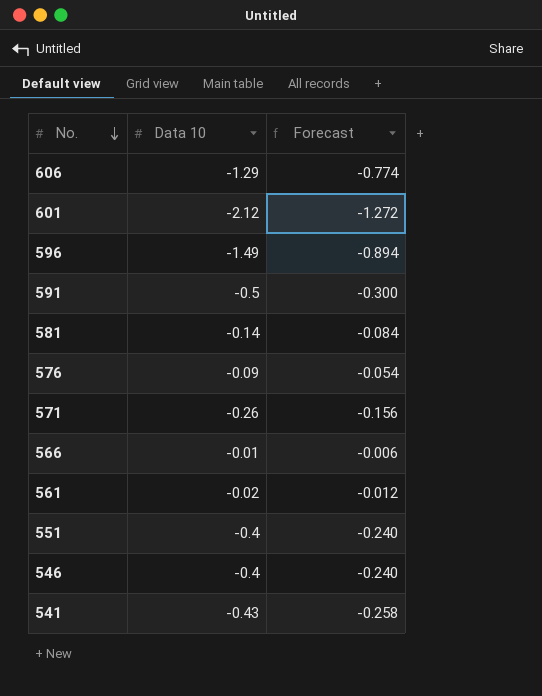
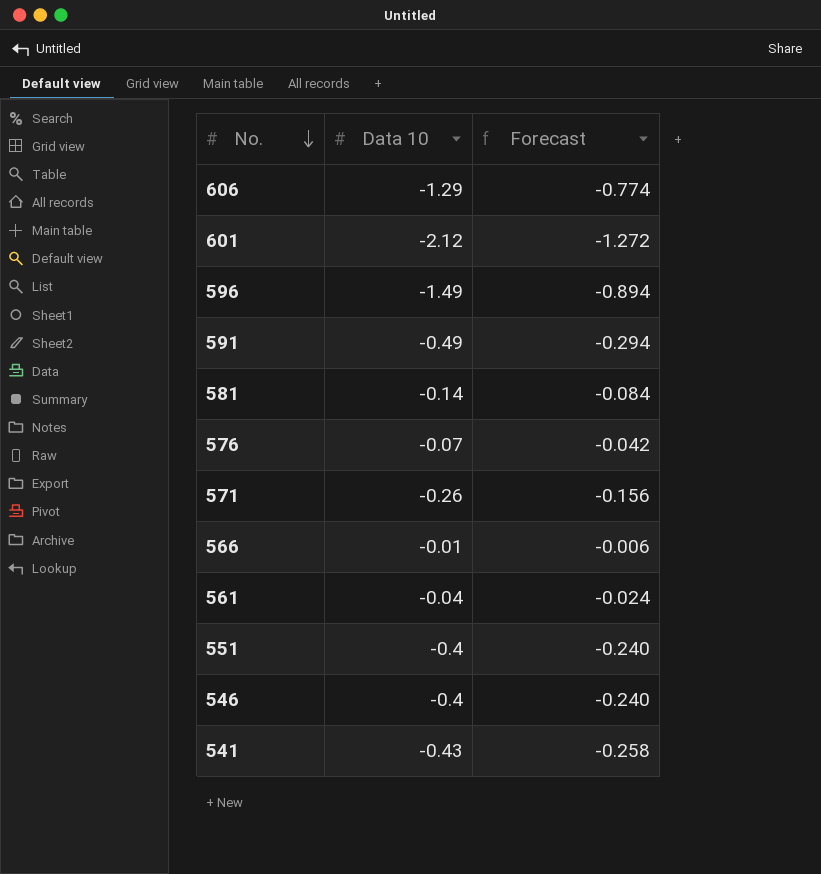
591 | Data 10: -0.5 -> -0.49
591 | Forecast: -0.300 -> -0.294
576 | Data 10: -0.09 -> -0.07
576 | Forecast: -0.054 -> -0.042
561 | Data 10: -0.02 -> -0.04
561 | Forecast: -0.012 -> -0.024

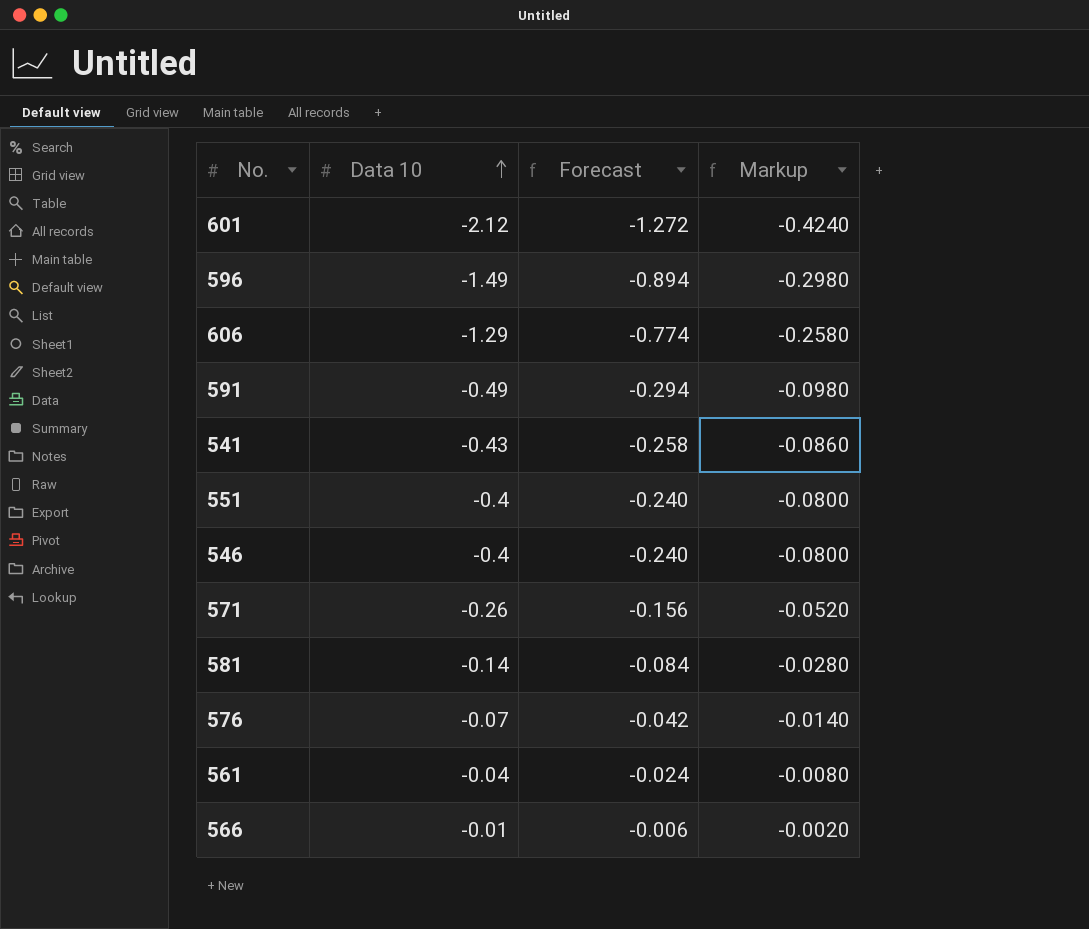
row order: No. descending -> Data 10 ascending
column Markup | formula: none -> [Data 10] * 0.2

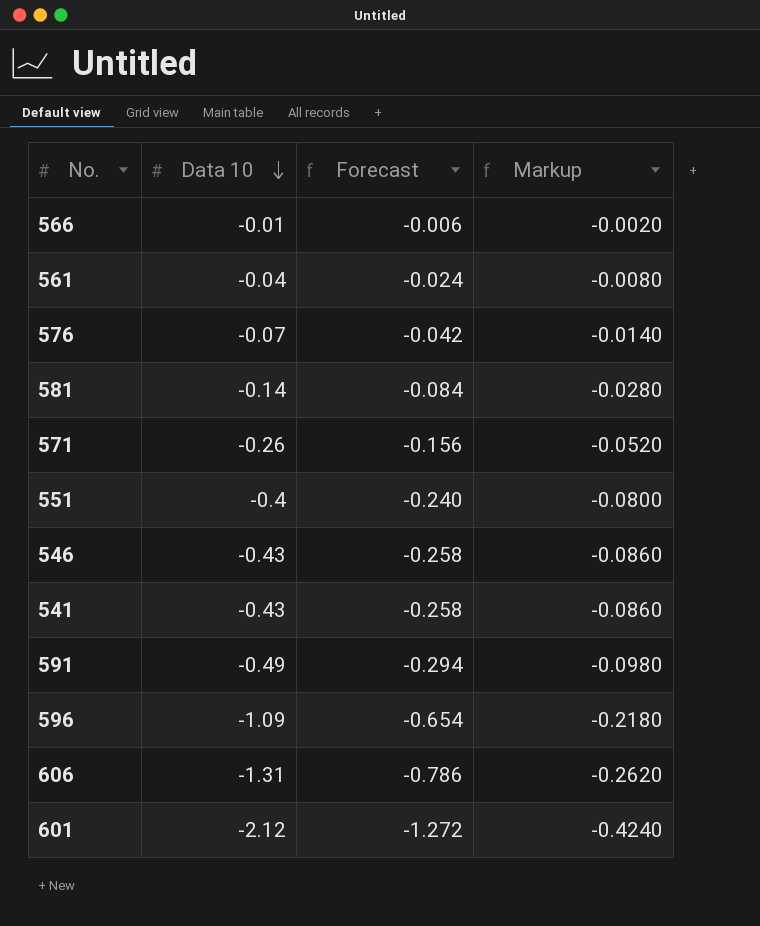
row order: Data 10 ascending -> Data 10 descending
546 | Data 10: -0.4 -> -0.43
546 | Forecast: -0.240 -> -0.258
546 | Markup: -0.0800 -> -0.0860
596 | Data 10: -1.49 -> -1.09
596 | Forecast: -0.894 -> -0.654
596 | Markup: -0.2980 -> -0.2180
606 | Data 10: -1.29 -> -1.31
606 | Forecast: -0.774 -> -0.786
606 | Markup: -0.2580 -> -0.2620

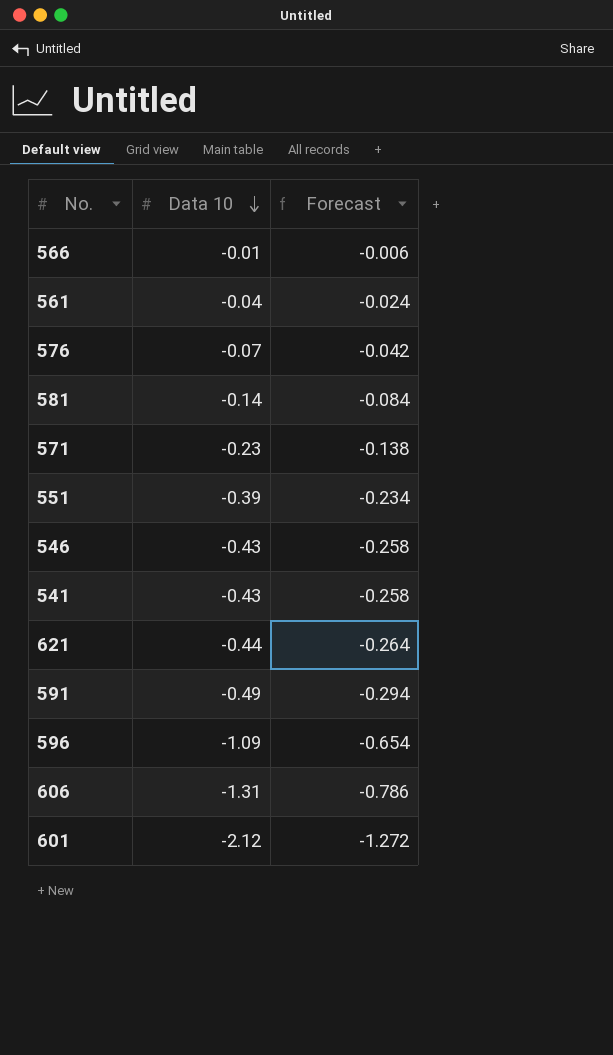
column Markup | formula: [Data 10] * 0.2 -> none
571 | Data 10: -0.26 -> -0.23
571 | Forecast: -0.156 -> -0.138
551 | Data 10: -0.4 -> -0.39
551 | Forecast: -0.240 -> -0.234
row 621: none -> -0.44 | -0.264

